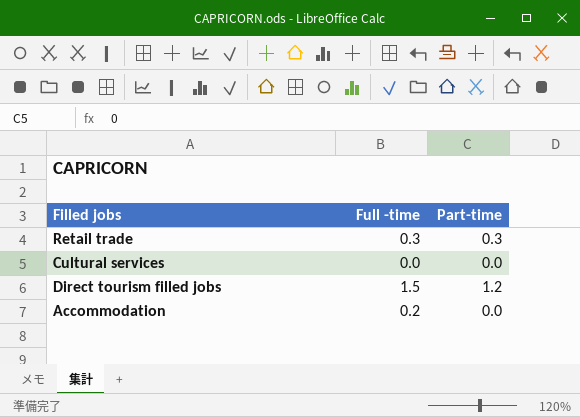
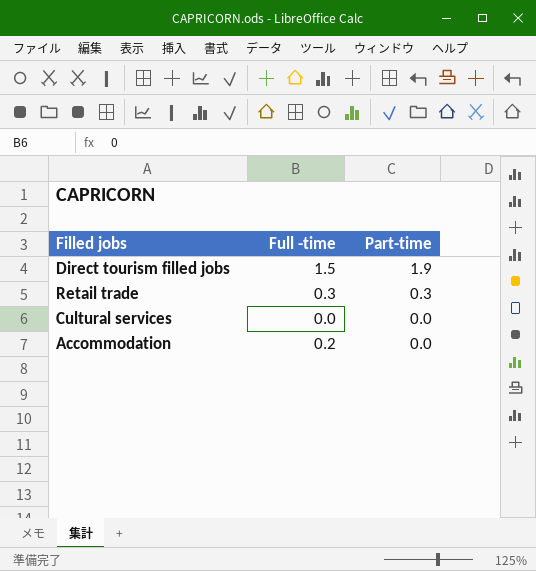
row order: none -> Part-time descending
Direct tourism filled jobs | Part-time: 1.2 -> 1.9

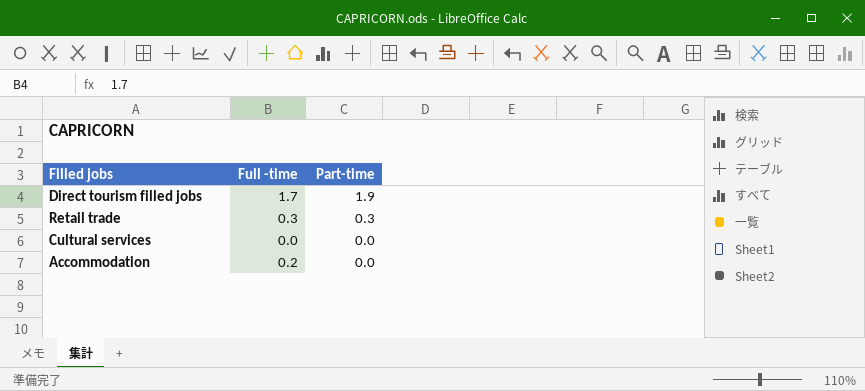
Direct tourism filled jobs | Full -time: 1.5 -> 1.7

